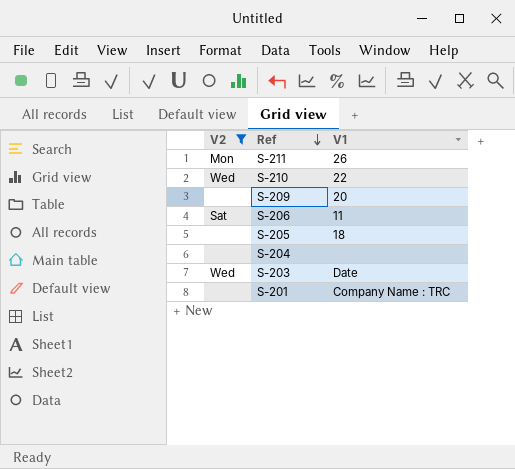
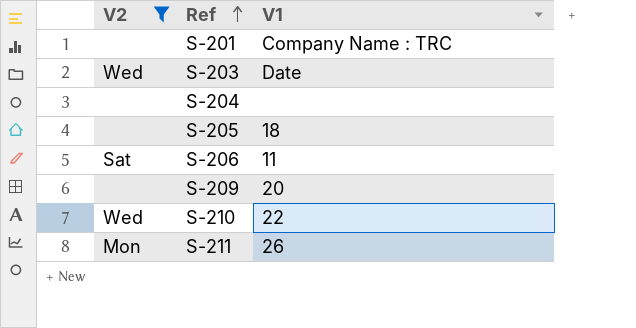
row order: Ref descending -> Ref ascending

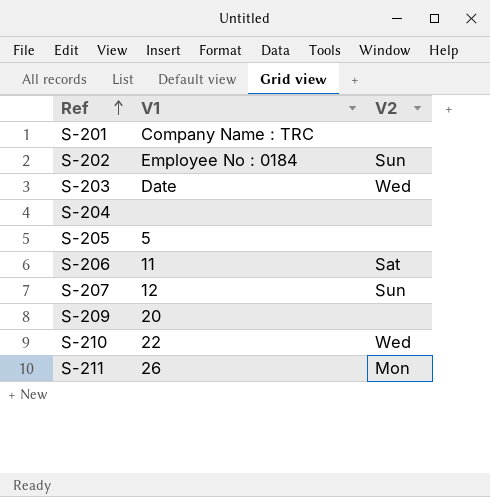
filter: V2 != Sun -> none
column V2 | position: 1 -> 3
S-205 | V1: 18 -> 5

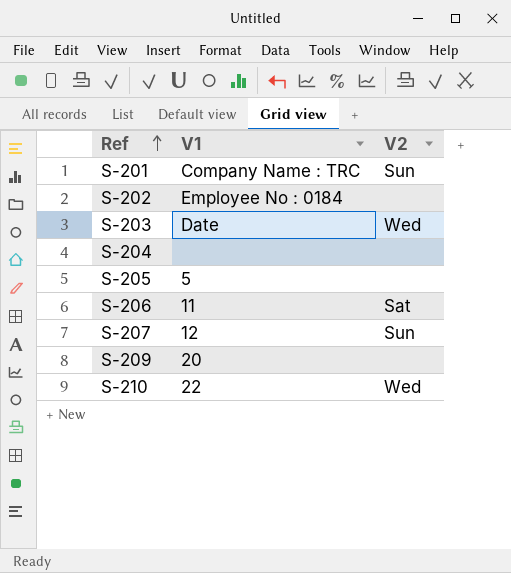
row S-211: 26 | Mon -> none
S-201 | V2: none -> Sun
S-202 | V2: Sun -> none

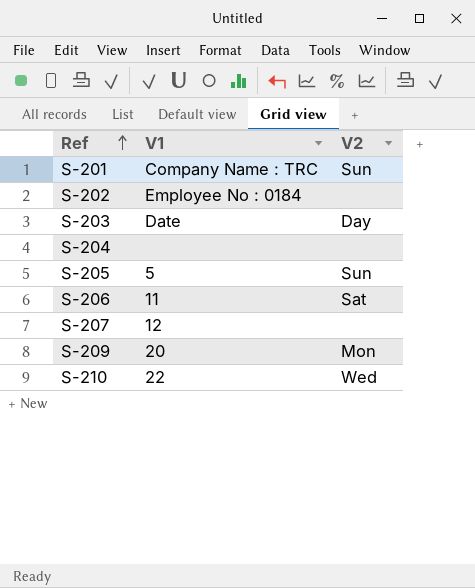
S-203 | V2: Wed -> Day
S-205 | V2: none -> Sun
S-207 | V2: Sun -> none
S-209 | V2: none -> Mon

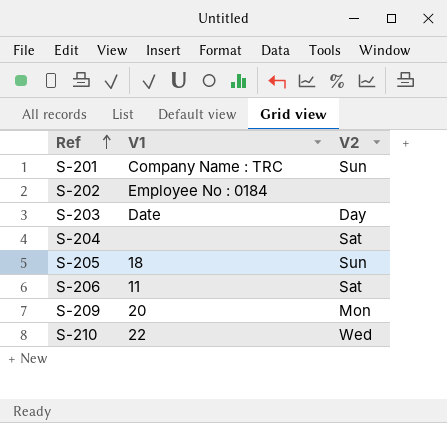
row S-207: 12 | none -> none
S-204 | V2: none -> Sat
S-205 | V1: 5 -> 18

